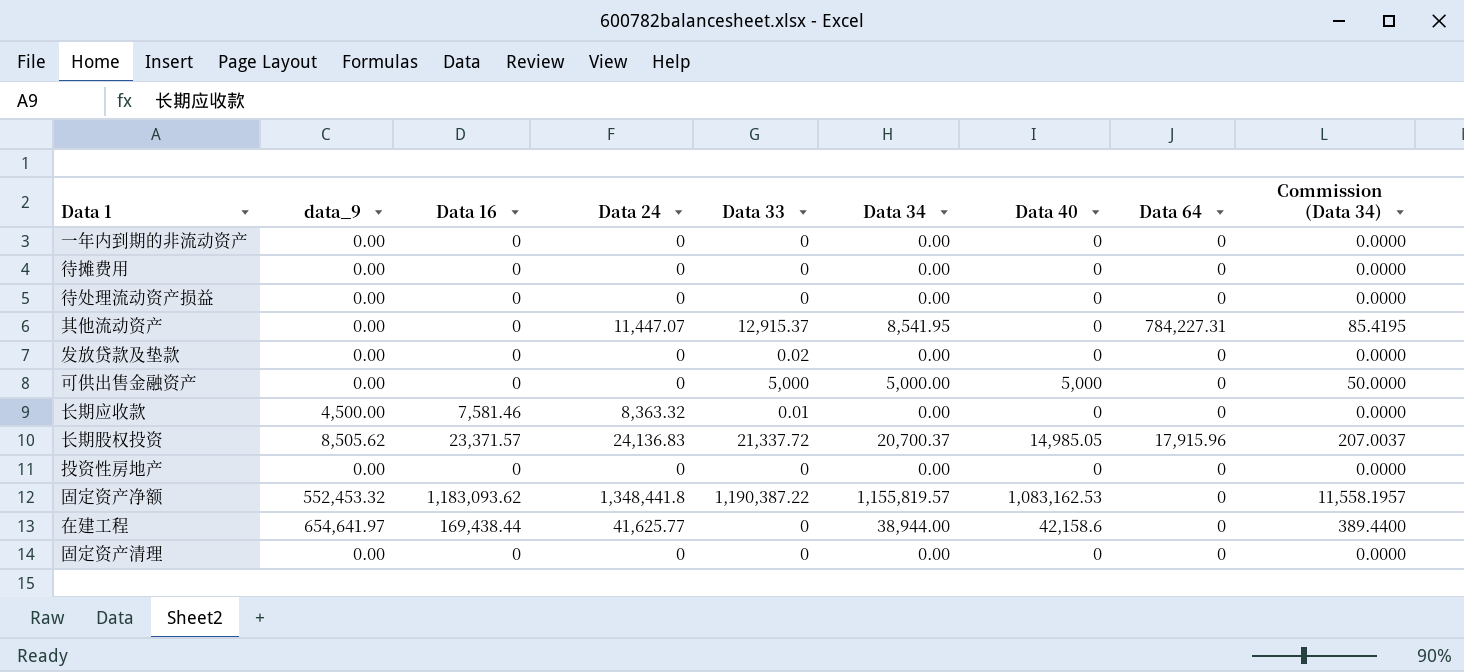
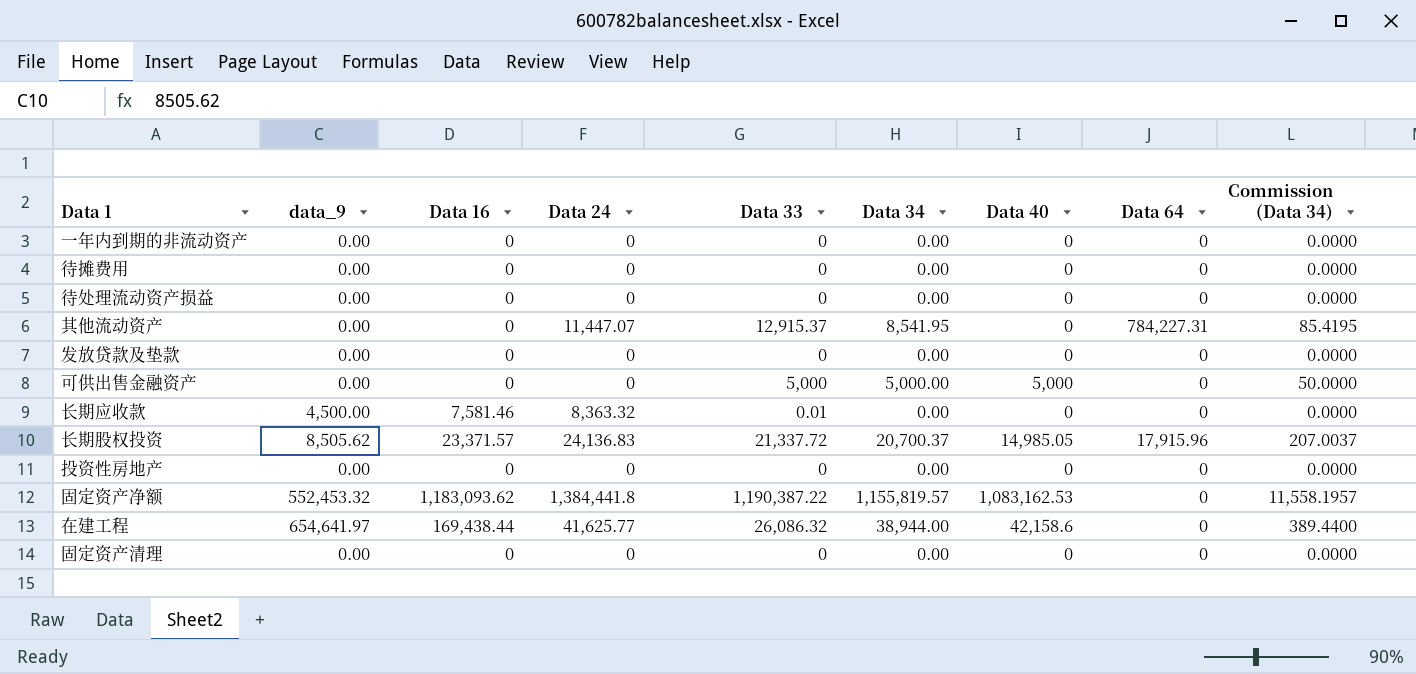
发放贷款及垫款 | Data 33: 0.02 -> 0
固定资产净额 | Data 24: 1,348,441.8 -> 1,384,441.8
在建工程 | Data 33: 0 -> 26,086.32

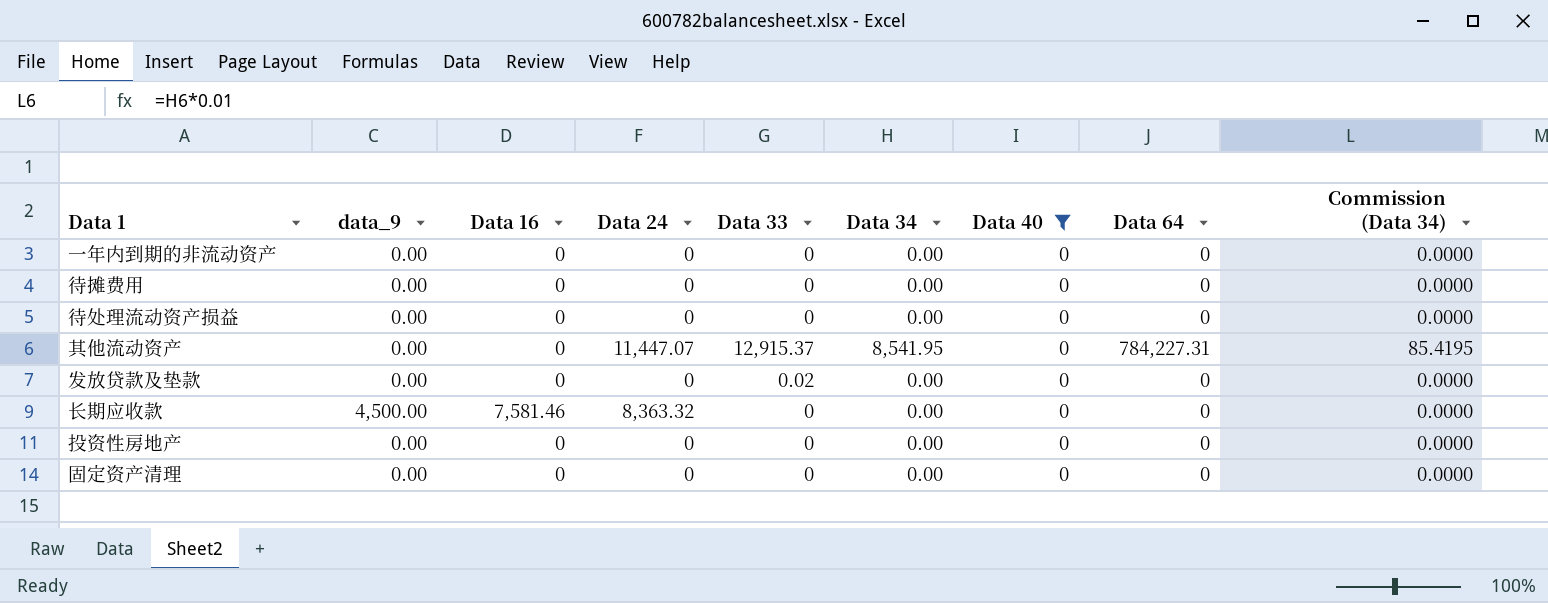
filter: none -> Data 40 = 0
发放贷款及垫款 | Data 33: 0 -> 0.02
长期应收款 | Data 33: 0.01 -> 0

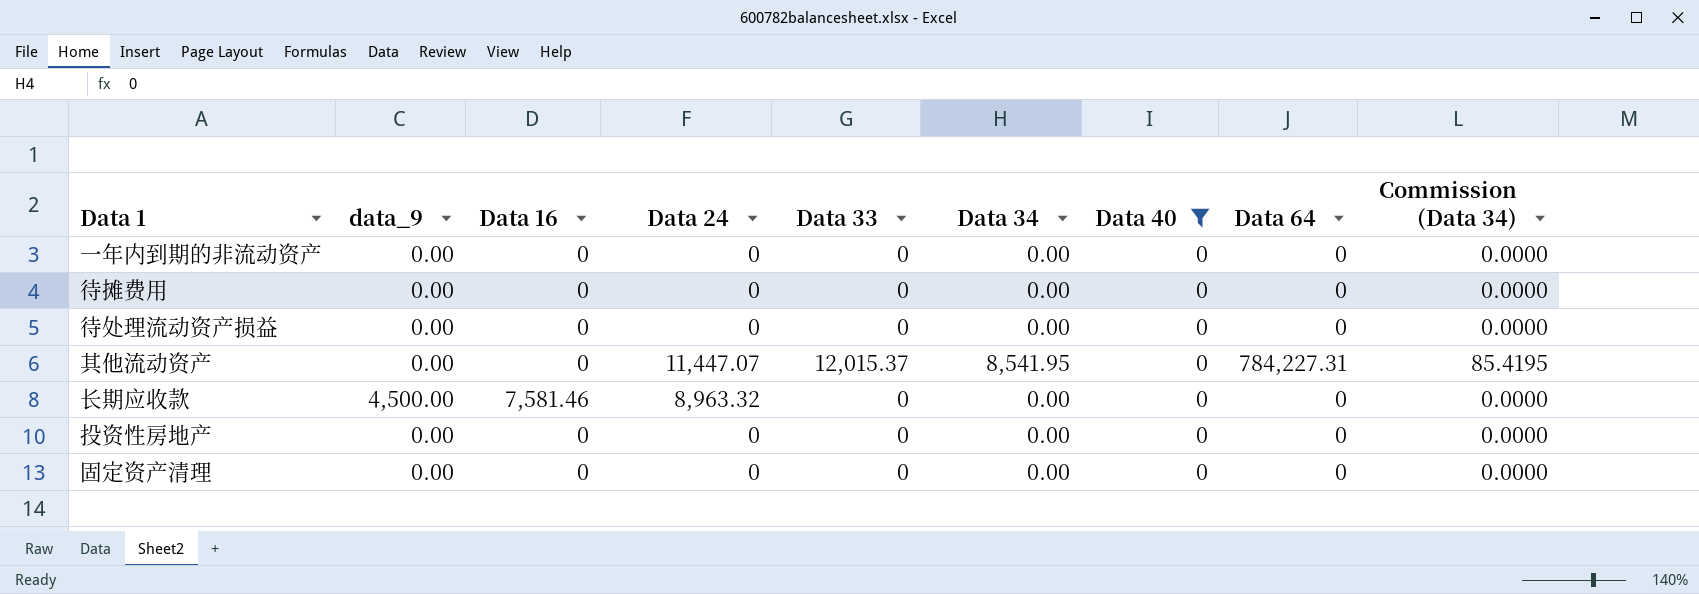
row 发放贷款及垫款: 0.00 | 0 | 0 | 0.02 | 0.00 | 0 | 0 | 0.0000 -> none
其他流动资产 | Data 33: 12,915.37 -> 12,015.37
长期应收款 | Data 24: 8,363.32 -> 8,963.32

